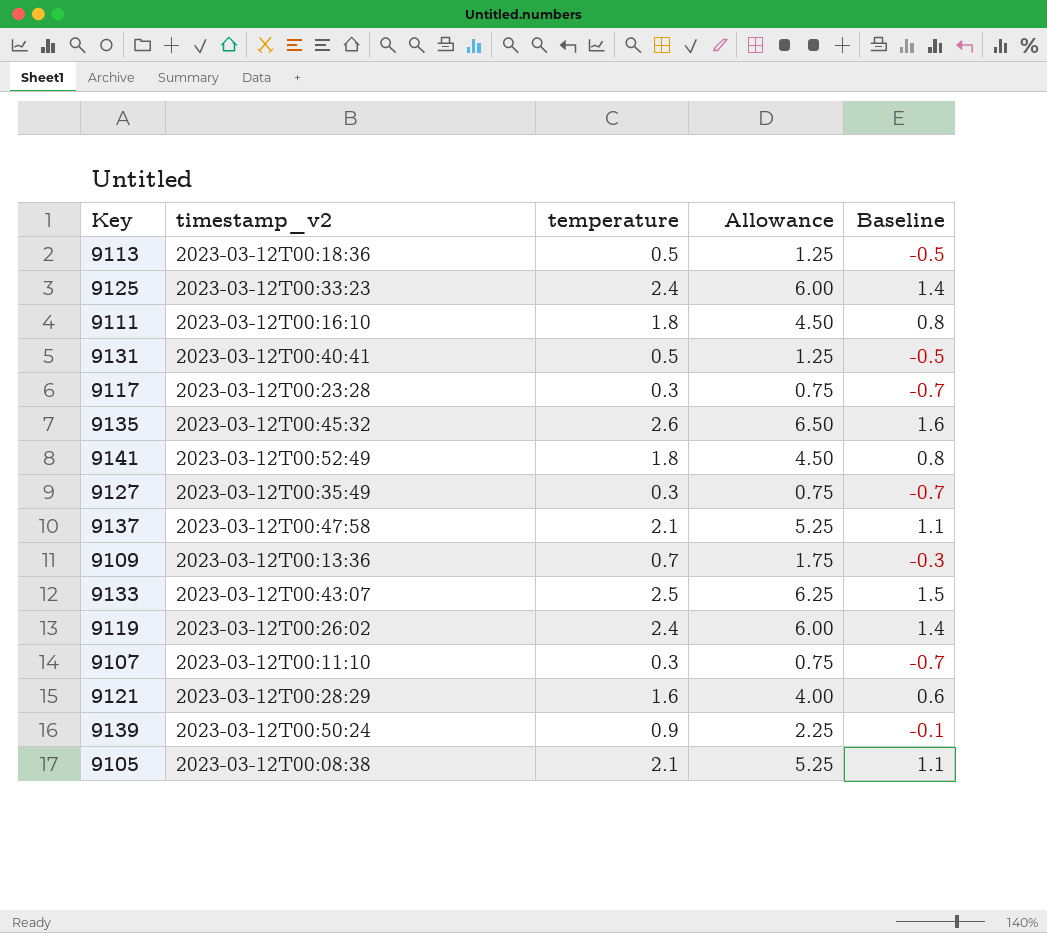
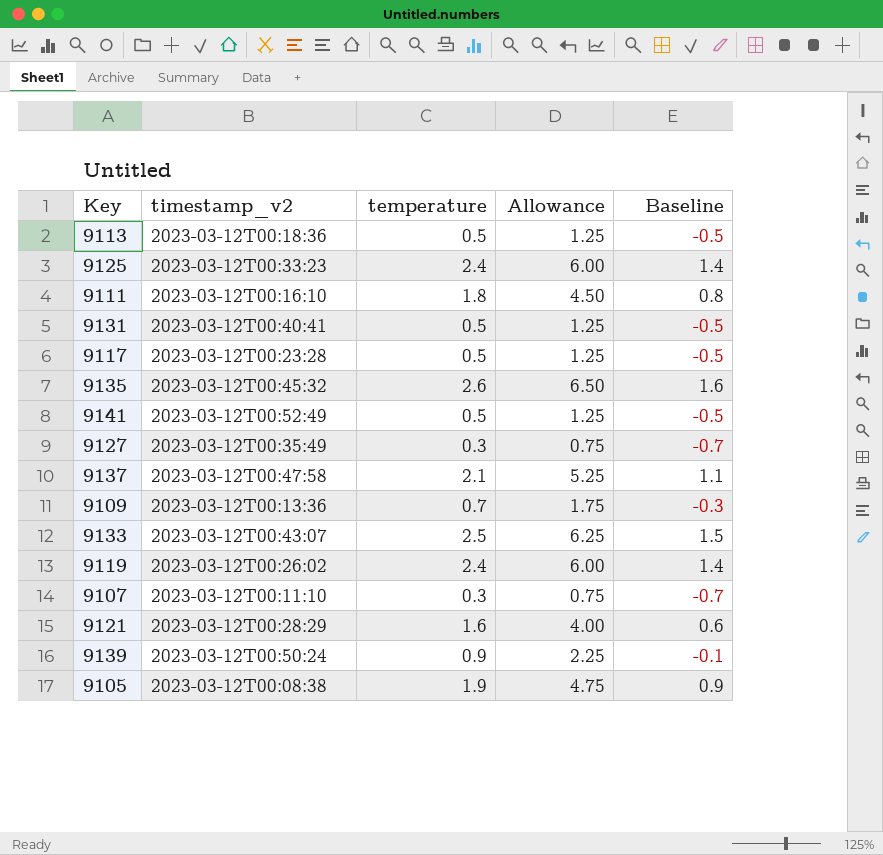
9117 | temperature: 0.3 -> 0.5
9117 | Allowance: 0.75 -> 1.25
9117 | Baseline: -0.7 -> -0.5
9141 | temperature: 1.8 -> 0.5
9141 | Allowance: 4.50 -> 1.25
9141 | Baseline: 0.8 -> -0.5
9105 | temperature: 2.1 -> 1.9
9105 | Allowance: 5.25 -> 4.75
9105 | Baseline: 1.1 -> 0.9

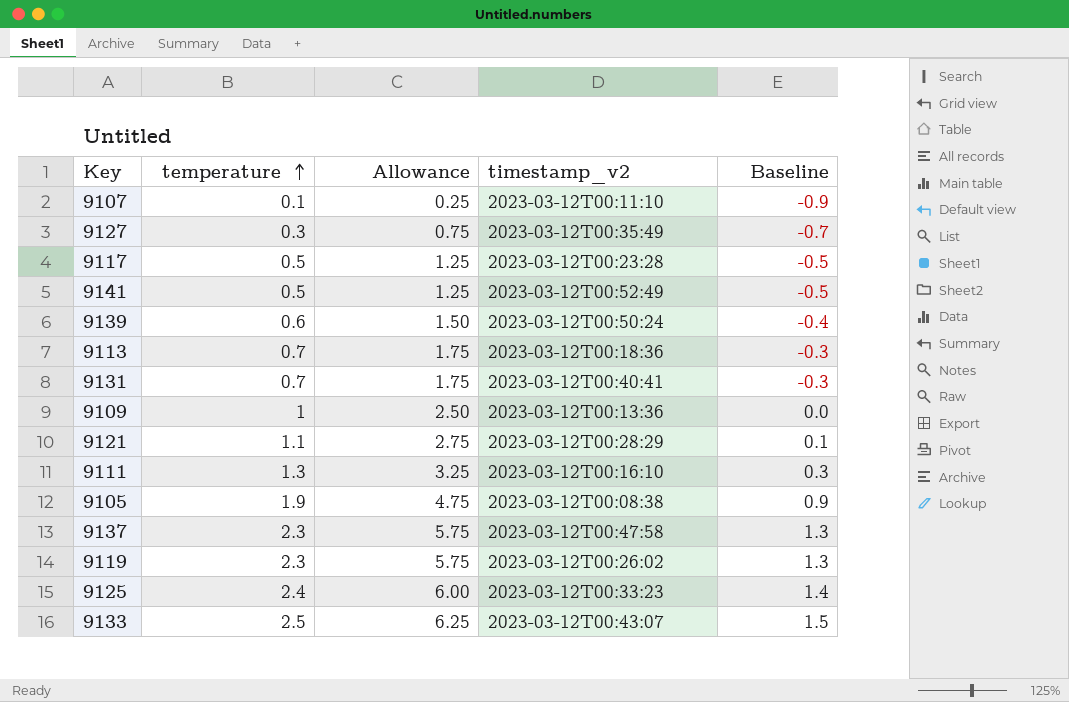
row order: none -> temperature ascending
column timestamp_v2 | position: 2 -> 4
row 9135: 2023-03-12T00:45:32 | 2.6 | 6.50 | 1.6 -> none
9107 | temperature: 0.3 -> 0.1
9107 | Allowance: 0.75 -> 0.25
9107 | Baseline: -0.7 -> -0.9
9139 | temperature: 0.9 -> 0.6
9139 | Allowance: 2.25 -> 1.50
9139 | Baseline: -0.1 -> -0.4
9113 | temperature: 0.5 -> 0.7
9113 | Allowance: 1.25 -> 1.75
9113 | Baseline: -0.5 -> -0.3
9131 | temperature: 0.5 -> 0.7
9131 | Allowance: 1.25 -> 1.75
9131 | Baseline: -0.5 -> -0.3
9109 | temperature: 0.7 -> 1
9109 | Allowance: 1.75 -> 2.50
9109 | Baseline: -0.3 -> 0.0
9121 | temperature: 1.6 -> 1.1
9121 | Allowance: 4.00 -> 2.75
9121 | Baseline: 0.6 -> 0.1
9111 | temperature: 1.8 -> 1.3
9111 | Allowance: 4.50 -> 3.25
9111 | Baseline: 0.8 -> 0.3
9137 | temperature: 2.1 -> 2.3
9137 | Allowance: 5.25 -> 5.75
9137 | Baseline: 1.1 -> 1.3
9119 | temperature: 2.4 -> 2.3
9119 | Allowance: 6.00 -> 5.75
9119 | Baseline: 1.4 -> 1.3

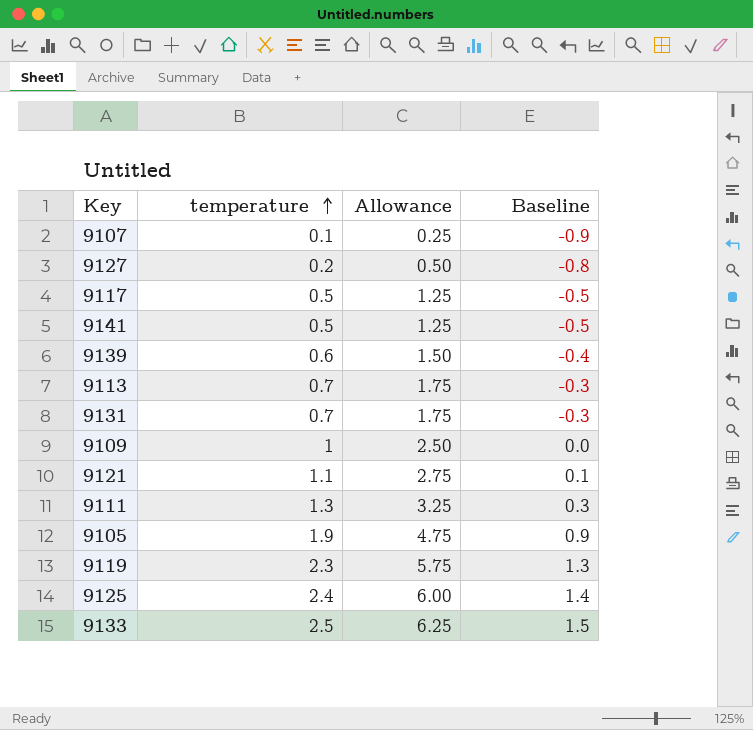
column timestamp_v2 | position: 4 -> none
row 9137: 2.3 | 5.75 | 2023-03-12T00:47:58 | 1.3 -> none
9127 | temperature: 0.3 -> 0.2
9127 | Allowance: 0.75 -> 0.50
9127 | Baseline: -0.7 -> -0.8

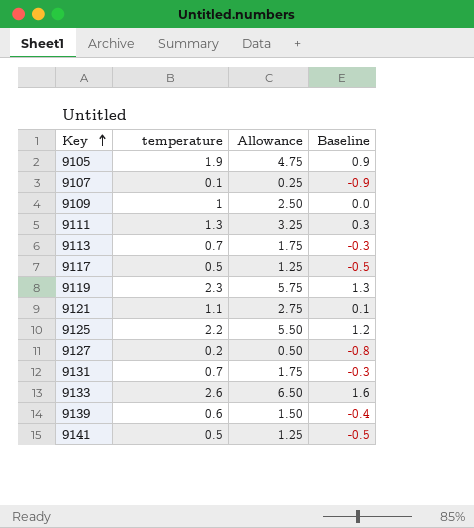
row order: temperature ascending -> Key ascending
9125 | temperature: 2.4 -> 2.2
9125 | Allowance: 6.00 -> 5.50
9125 | Baseline: 1.4 -> 1.2
9133 | temperature: 2.5 -> 2.6
9133 | Allowance: 6.25 -> 6.50
9133 | Baseline: 1.5 -> 1.6

